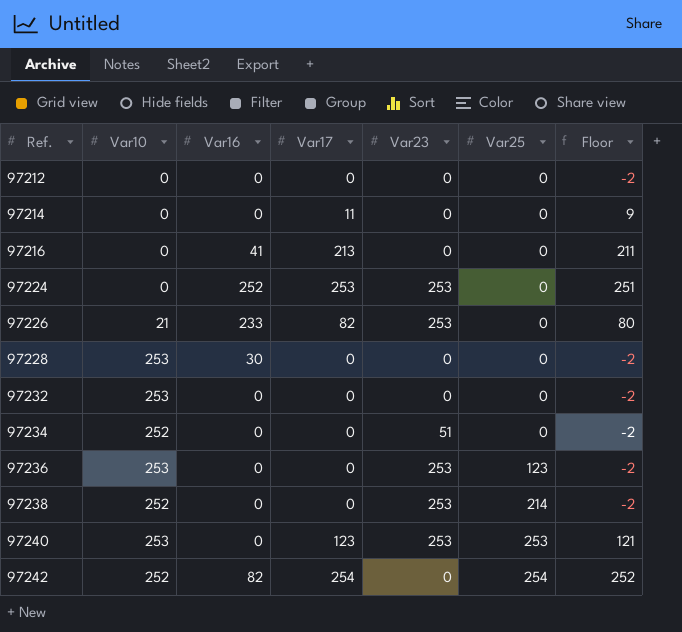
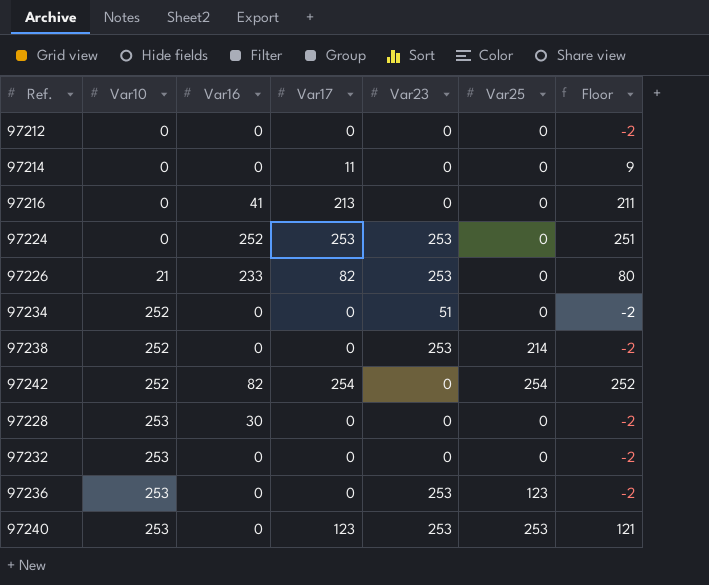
row order: Ref. ascending -> Var10 ascending

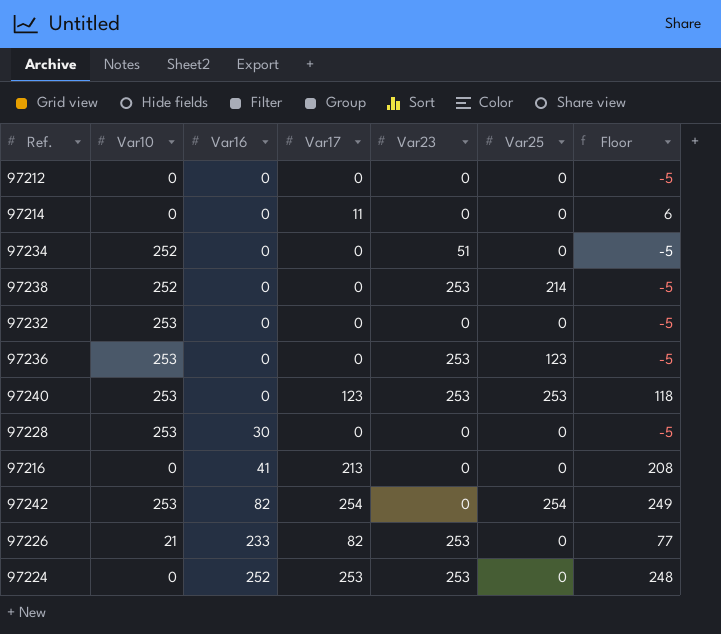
row order: Var10 ascending -> Var16 ascending
column Floor | formula: [Var17] - 2 -> [Var17] - 5
97242 | Var10: 252 -> 253

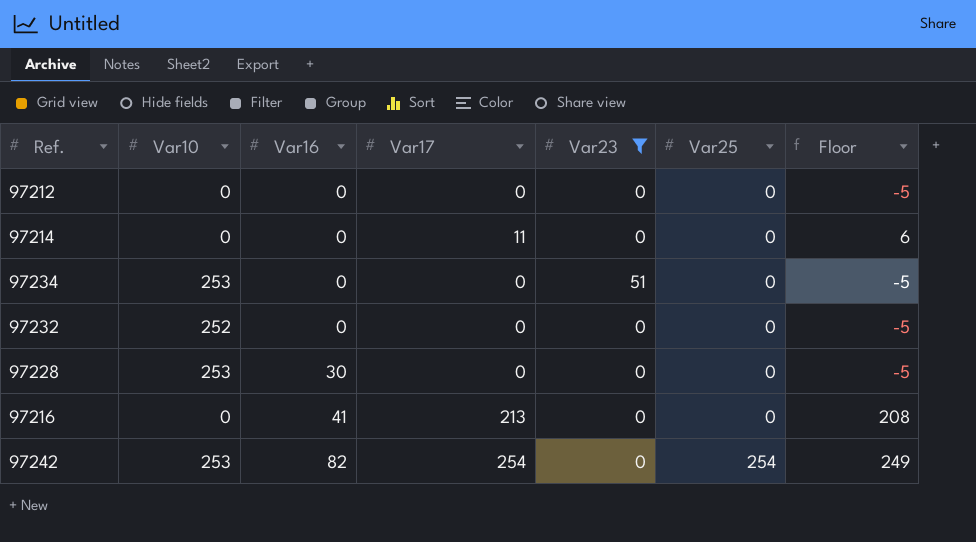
filter: none -> Var23 != 253
97234 | Var10: 252 -> 253
97232 | Var10: 253 -> 252

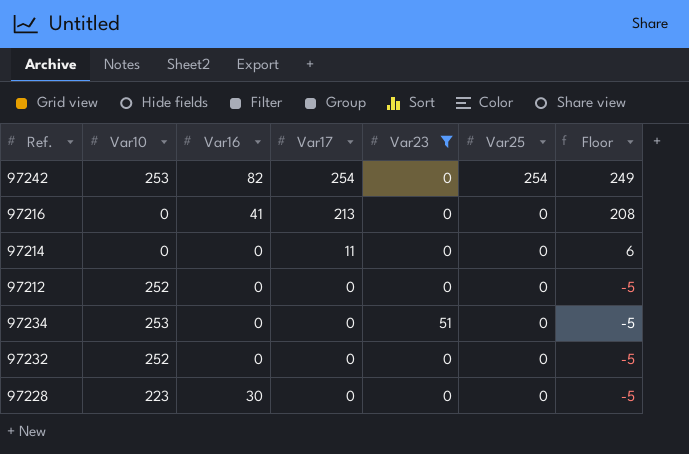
row order: Var16 ascending -> Var17 descending
97212 | Var10: 0 -> 252
97228 | Var10: 253 -> 223

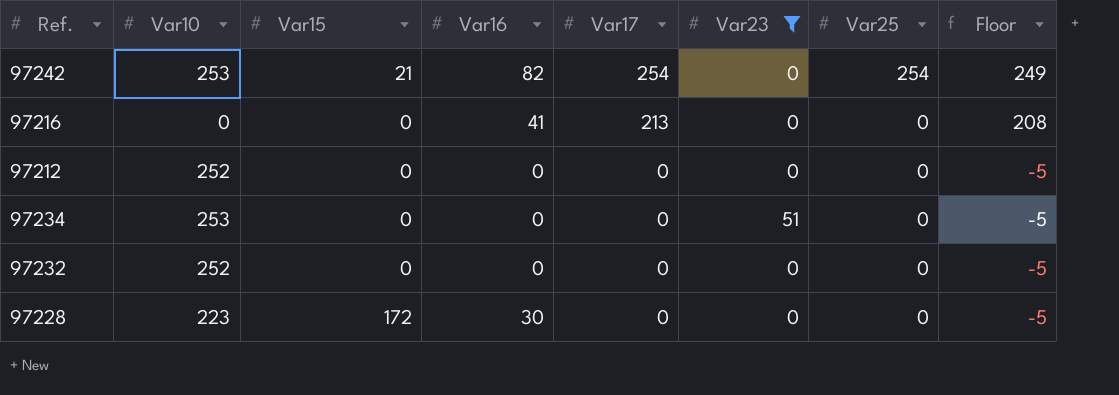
column Var15 | position: none -> 3
row 97214: 0 | 0 | 11 | 0 | 0 | 6 -> none

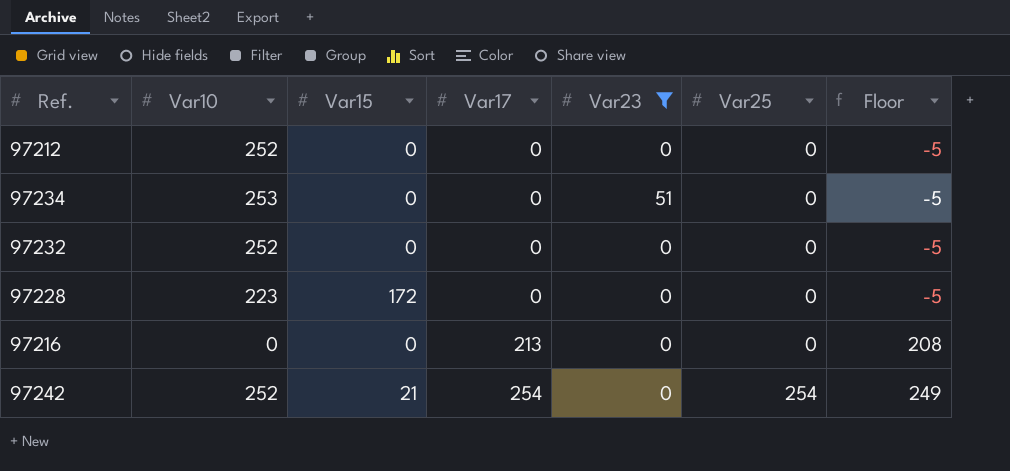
row order: Var17 descending -> Var17 ascending
column Var16 | position: 4 -> none
97242 | Var10: 253 -> 252

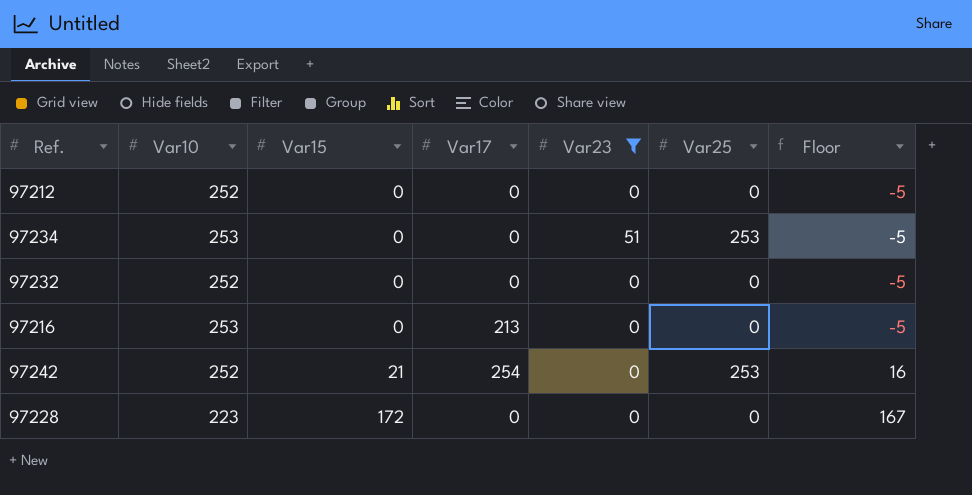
row order: Var17 ascending -> Var15 ascending
column Floor | formula: [Var17] - 5 -> [Var15] - 5
97234 | Var25: 0 -> 253
97216 | Var10: 0 -> 253
97242 | Var25: 254 -> 253

